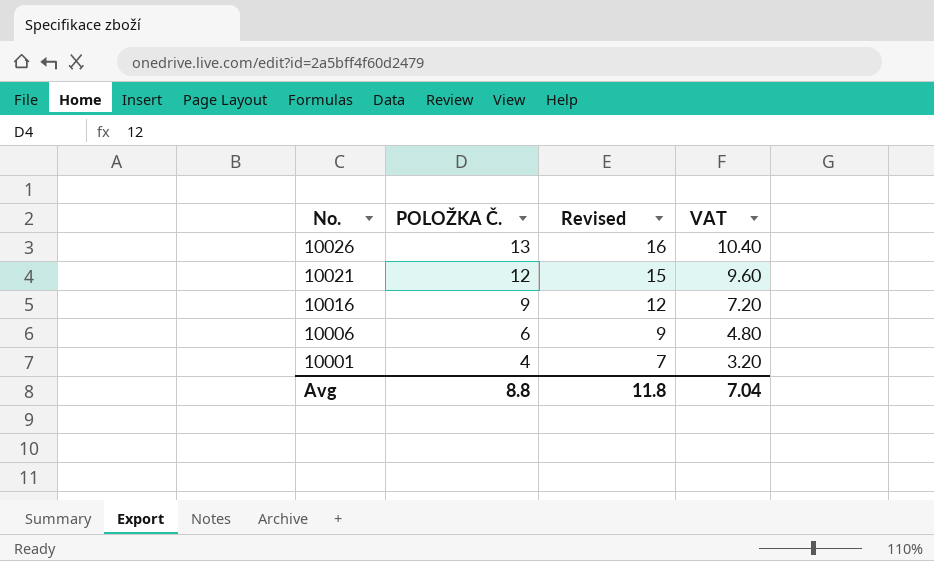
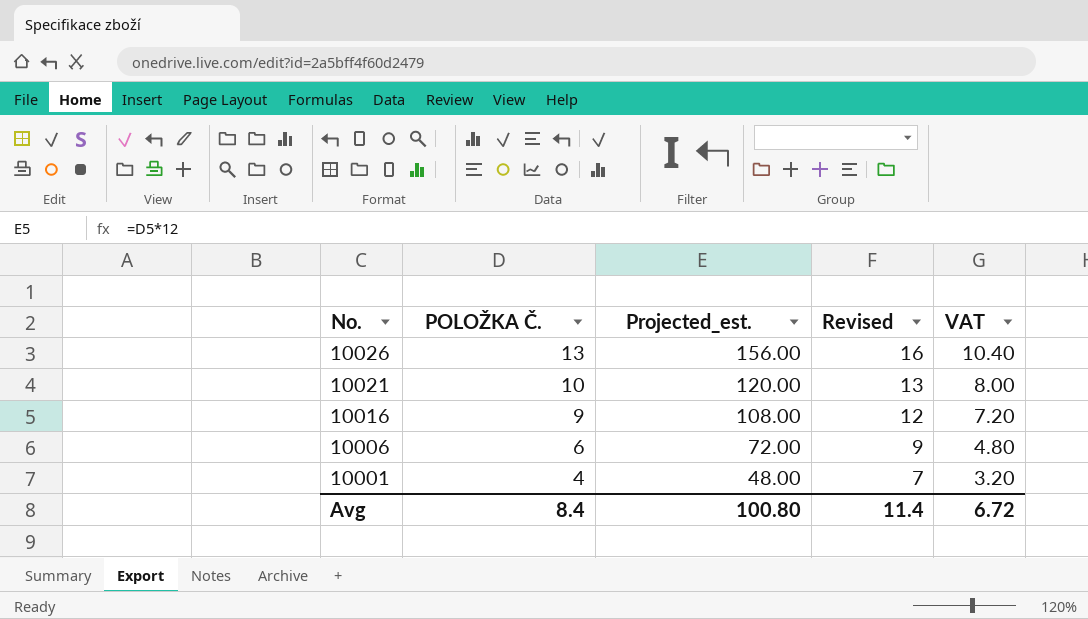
column Projected_est. | formula: none -> [POLOŽKA Č.] * 12
10021 | POLOŽKA Č.: 12 -> 10
10021 | Revised: 15 -> 13
10021 | VAT: 9.60 -> 8.00
Avg | POLOŽKA Č.: 8.8 -> 8.4
Avg | Revised: 11.8 -> 11.4
Avg | VAT: 7.04 -> 6.72

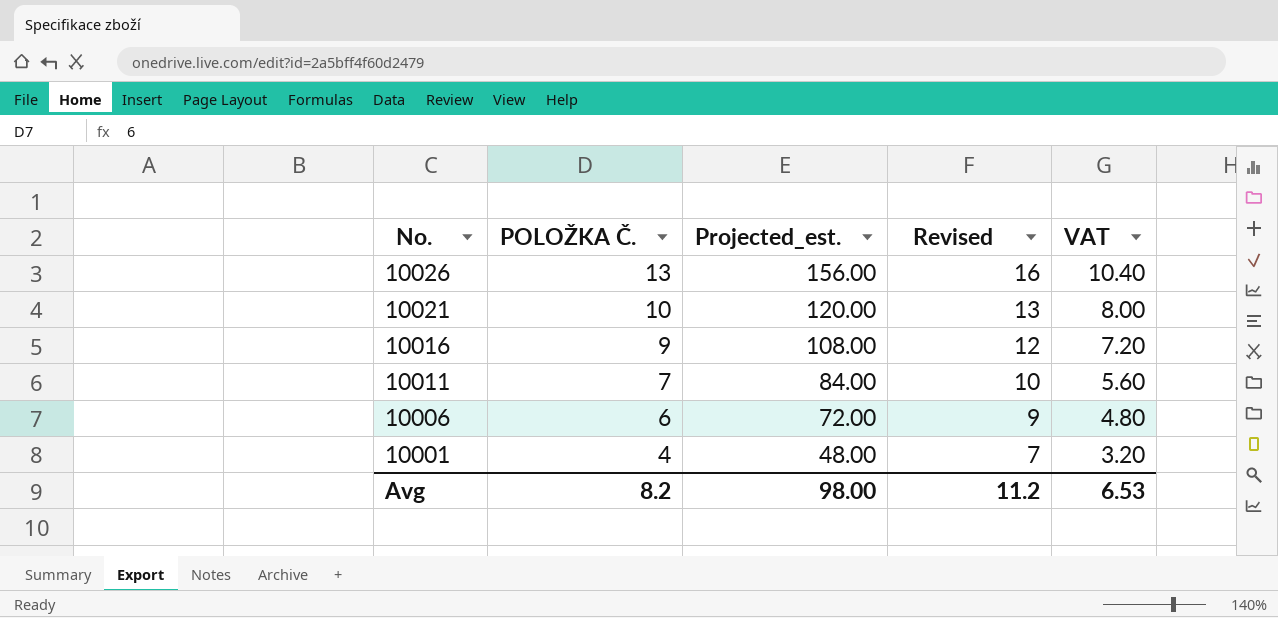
row 10011: none -> 7 | 84.00 | 10 | 5.60
Avg | POLOŽKA Č.: 8.4 -> 8.2
Avg | Projected_est.: 100.80 -> 98.00
Avg | Revised: 11.4 -> 11.2
Avg | VAT: 6.72 -> 6.53

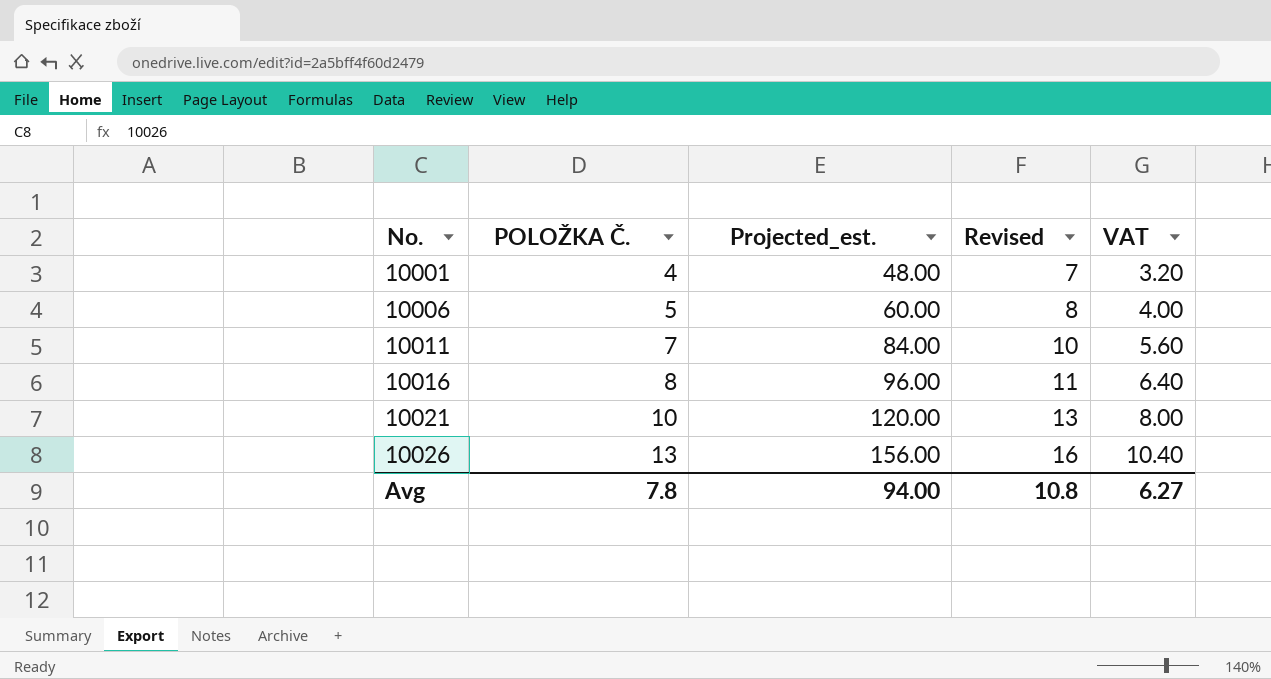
row order: No. descending -> No. ascending
10006 | POLOŽKA Č.: 6 -> 5
10006 | Projected_est.: 72.00 -> 60.00
10006 | Revised: 9 -> 8
10006 | VAT: 4.80 -> 4.00
10016 | POLOŽKA Č.: 9 -> 8
10016 | Projected_est.: 108.00 -> 96.00
10016 | Revised: 12 -> 11
10016 | VAT: 7.20 -> 6.40
Avg | POLOŽKA Č.: 8.2 -> 7.8
Avg | Projected_est.: 98.00 -> 94.00
Avg | Revised: 11.2 -> 10.8
Avg | VAT: 6.53 -> 6.27

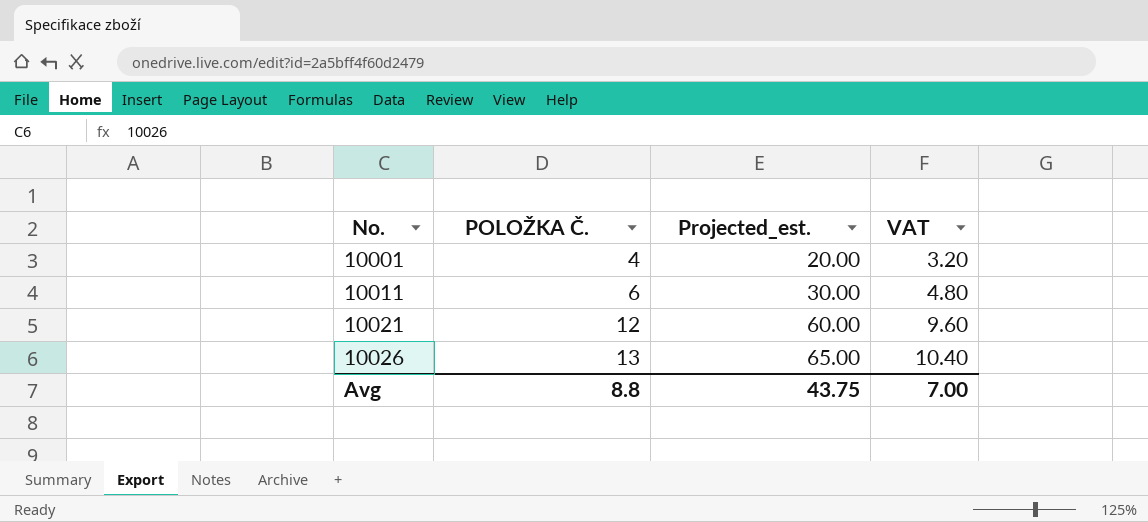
column Revised | formula: [POLOŽKA Č.] + 3 -> none
column Projected_est. | formula: [POLOŽKA Č.] * 12 -> [POLOŽKA Č.] * 5
row 10006: 5 | 60.00 | 8 | 4.00 -> none
row 10016: 8 | 96.00 | 11 | 6.40 -> none
10011 | POLOŽKA Č.: 7 -> 6
10011 | VAT: 5.60 -> 4.80
10021 | POLOŽKA Č.: 10 -> 12
10021 | VAT: 8.00 -> 9.60
Avg | POLOŽKA Č.: 7.8 -> 8.8
Avg | Projected_est.: 94.00 -> 43.75
Avg | VAT: 6.27 -> 7.00

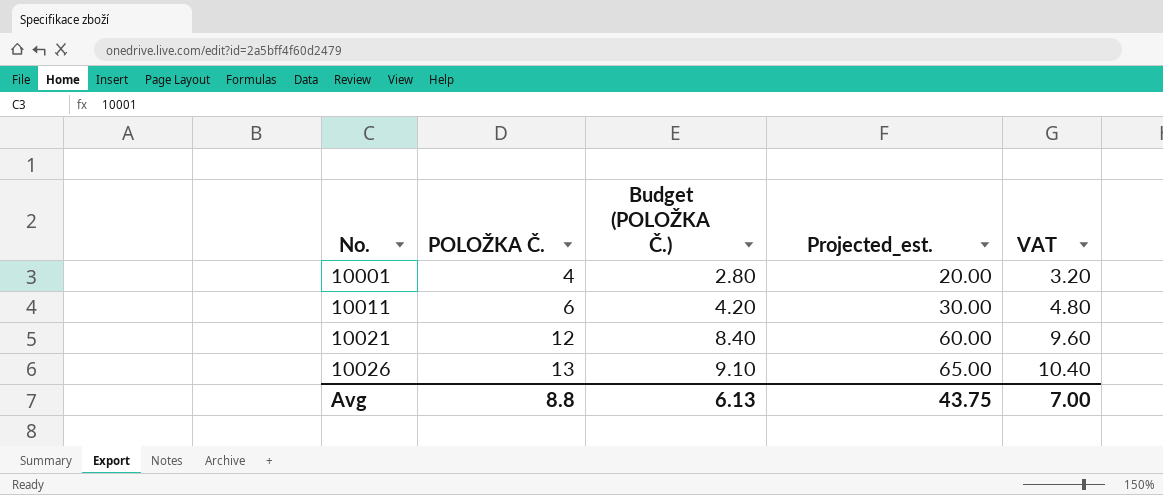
column Budget (POLOŽKA Č.) | formula: none -> [POLOŽKA Č.] * 0.7

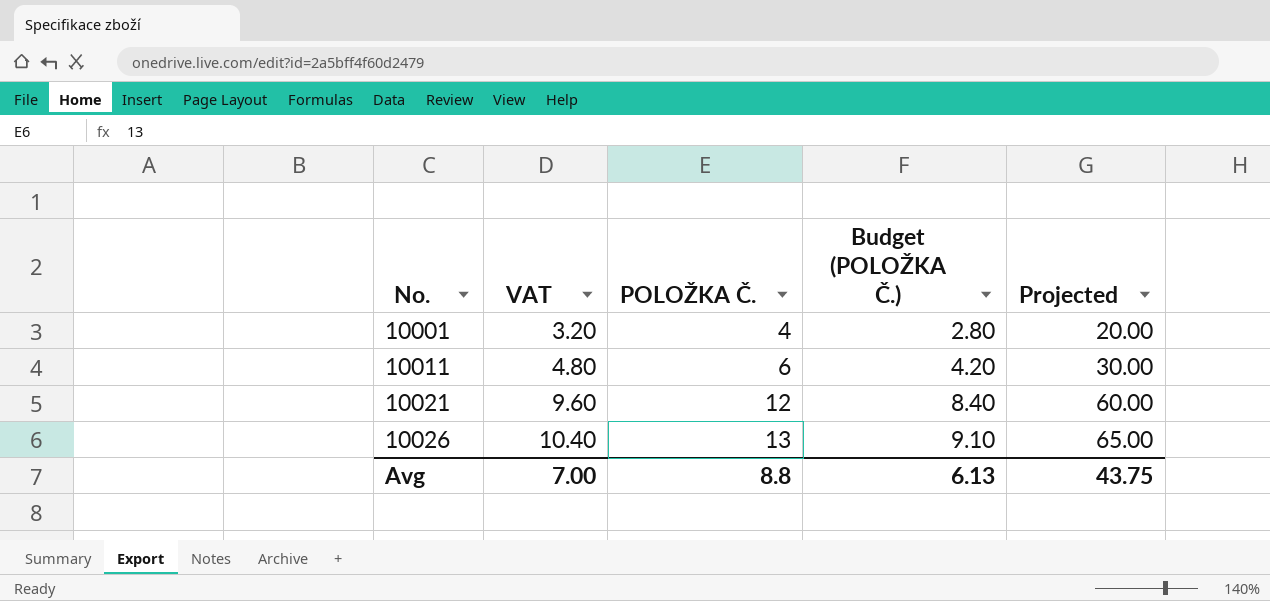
column VAT | position: 5 -> 2
column name: Projected_est. -> Projected

